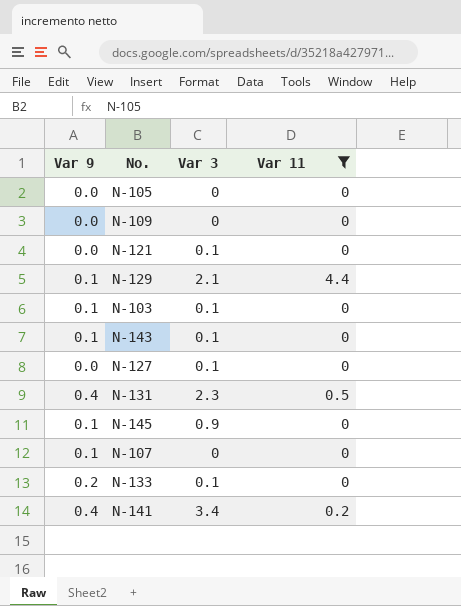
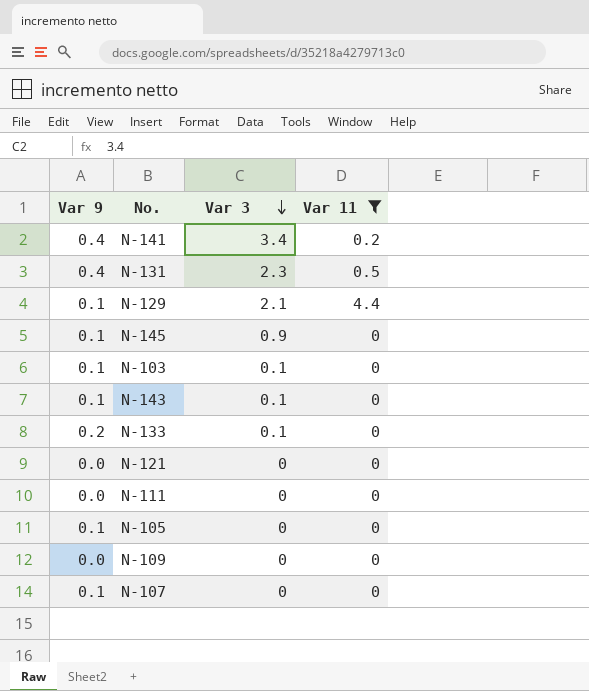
row order: none -> Var 3 descending
row N-127: 0.0 | 0.1 | 0 -> none
N-121 | Var 3: 0.1 -> 0
row N-111: none -> 0.0 | 0 | 0
N-105 | Var 9: 0.0 -> 0.1

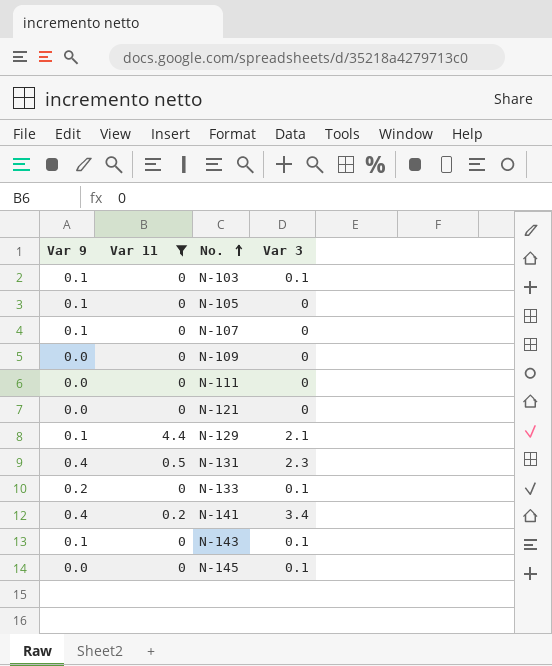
row order: Var 3 descending -> No. ascending
column Var 11 | position: 4 -> 2
N-145 | Var 9: 0.1 -> 0.0
N-145 | Var 3: 0.9 -> 0.1

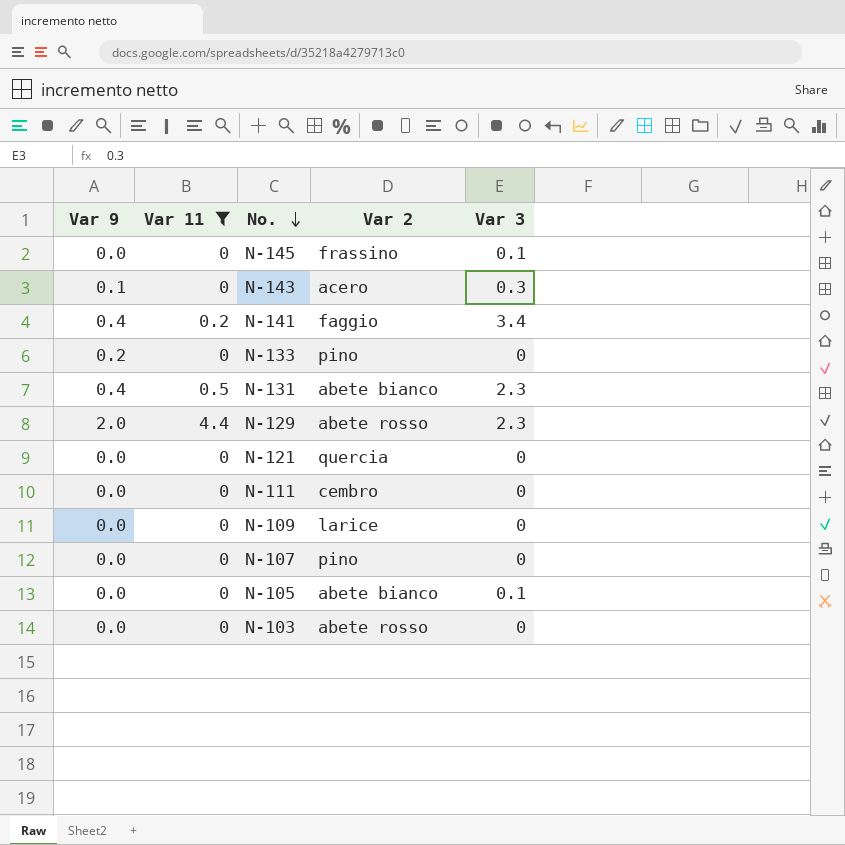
row order: No. ascending -> No. descending
column Var 2 | position: none -> 4
N-143 | Var 3: 0.1 -> 0.3
N-133 | Var 3: 0.1 -> 0
N-129 | Var 9: 0.1 -> 2.0
N-129 | Var 3: 2.1 -> 2.3
N-107 | Var 9: 0.1 -> 0.0
N-105 | Var 9: 0.1 -> 0.0
N-105 | Var 3: 0 -> 0.1
N-103 | Var 9: 0.1 -> 0.0
N-103 | Var 3: 0.1 -> 0

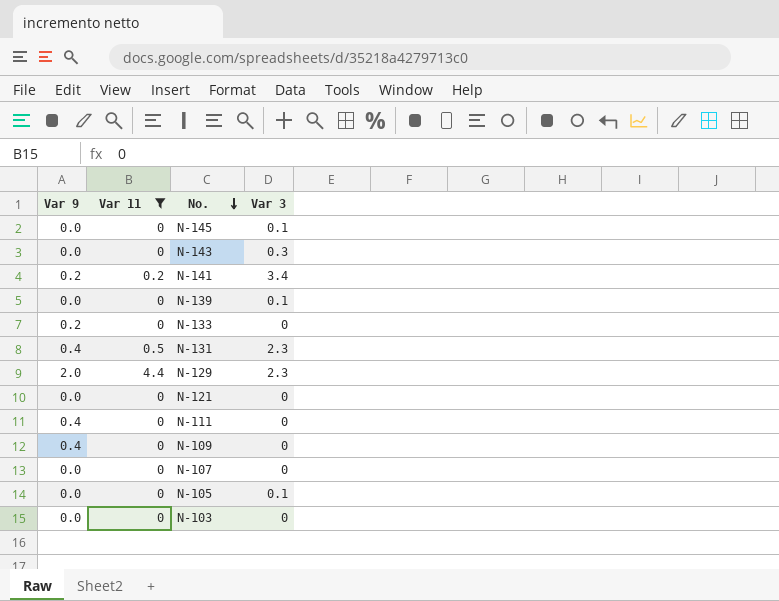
column Var 2 | position: 4 -> none
N-143 | Var 9: 0.1 -> 0.0
N-141 | Var 9: 0.4 -> 0.2
row N-139: none -> 0.0 | 0 | 0.1
N-111 | Var 9: 0.0 -> 0.4
N-109 | Var 9: 0.0 -> 0.4

